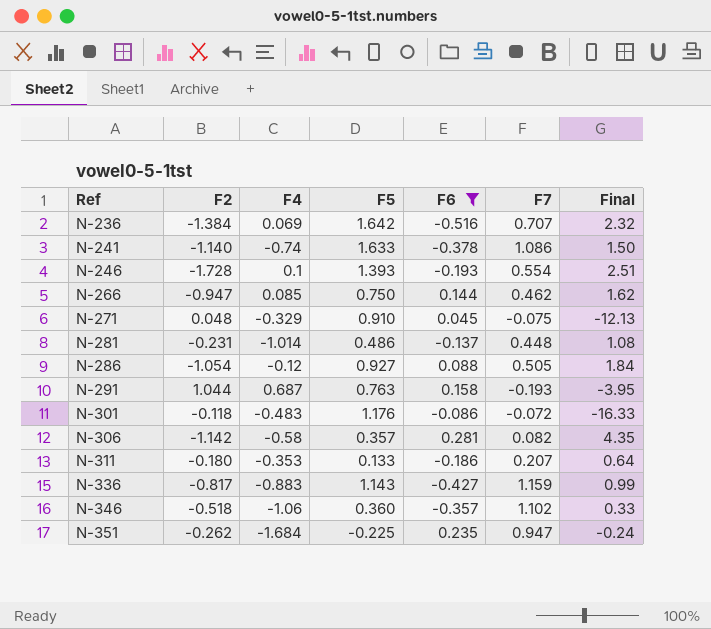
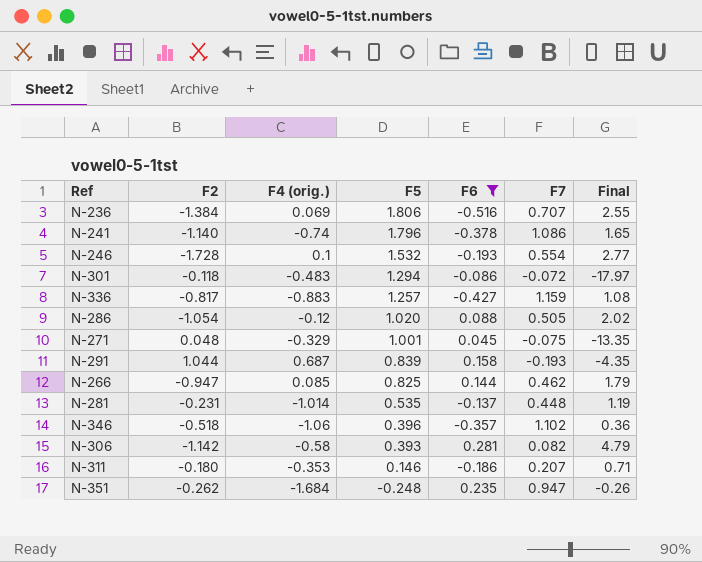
row order: Ref ascending -> F5 descending
column name: F4 -> F4 (orig.)
N-236 | F5: 1.642 -> 1.806
N-236 | Final: 2.32 -> 2.55
N-241 | F5: 1.633 -> 1.796
N-241 | Final: 1.50 -> 1.65
N-246 | F5: 1.393 -> 1.532
N-246 | Final: 2.51 -> 2.77
N-301 | F5: 1.176 -> 1.294
N-301 | Final: -16.33 -> -17.97
N-336 | F5: 1.143 -> 1.257
N-336 | Final: 0.99 -> 1.08
N-286 | F5: 0.927 -> 1.020
N-286 | Final: 1.84 -> 2.02
N-271 | F5: 0.910 -> 1.001
N-271 | Final: -12.13 -> -13.35
N-291 | F5: 0.763 -> 0.839
N-291 | Final: -3.95 -> -4.35
N-266 | F5: 0.750 -> 0.825
N-266 | Final: 1.62 -> 1.79
N-281 | F5: 0.486 -> 0.535
N-281 | Final: 1.08 -> 1.19
N-346 | F5: 0.360 -> 0.396
N-346 | Final: 0.33 -> 0.36
N-306 | F5: 0.357 -> 0.393
N-306 | Final: 4.35 -> 4.79
N-311 | F5: 0.133 -> 0.146
N-311 | Final: 0.64 -> 0.71
N-351 | F5: -0.225 -> -0.248
N-351 | Final: -0.24 -> -0.26

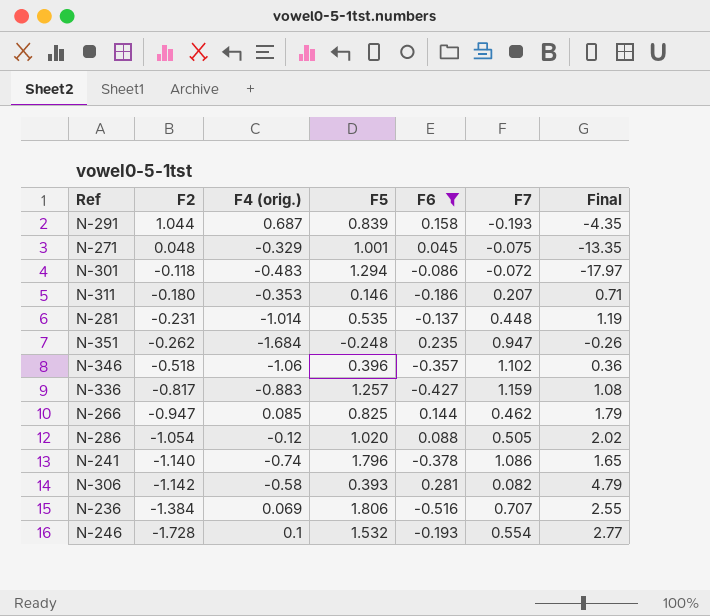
row order: F5 descending -> F2 descending

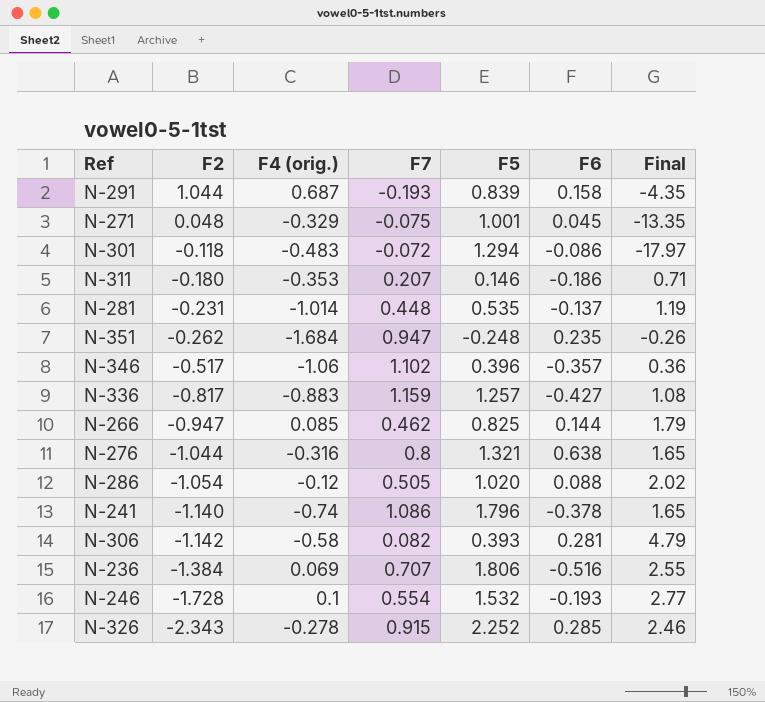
filter: F6 <= 0.281 -> none
column F7 | position: 6 -> 4
N-346 | F2: -0.518 -> -0.517

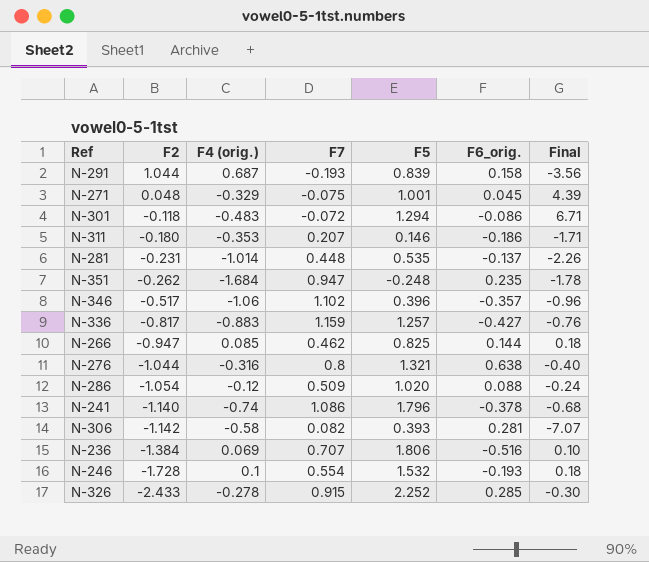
column name: F6 -> F6_orig.
column Final | formula: [F5] / [F7] -> [F4 (orig.)] / [F7]
N-286 | F7: 0.505 -> 0.509
N-326 | F2: -2.343 -> -2.433

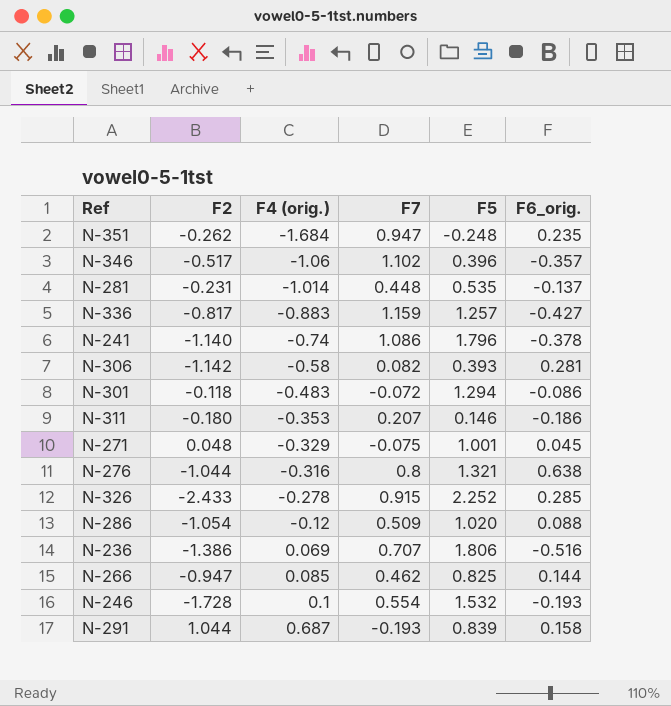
row order: F2 descending -> F4 (orig.) ascending
column Final | formula: [F4 (orig.)] / [F7] -> none
N-236 | F2: -1.384 -> -1.386

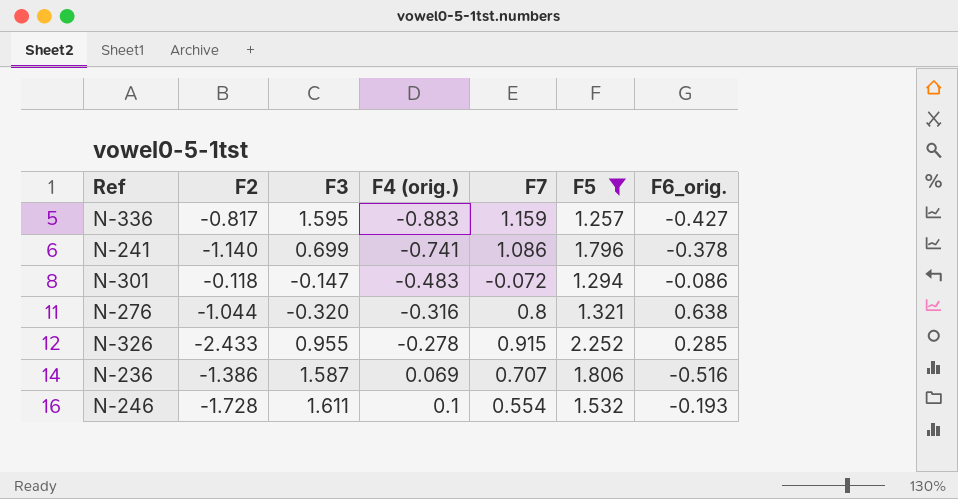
filter: none -> F5 >= 1.257
column F3 | position: none -> 3
N-241 | F4 (orig.): -0.74 -> -0.741

